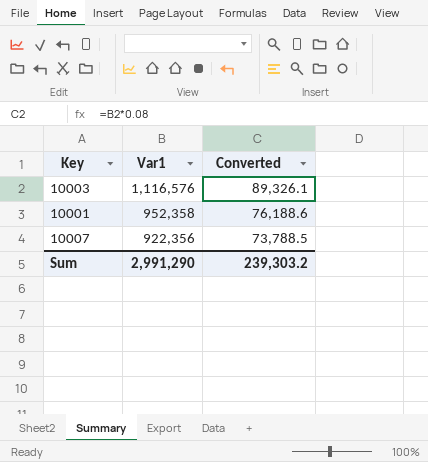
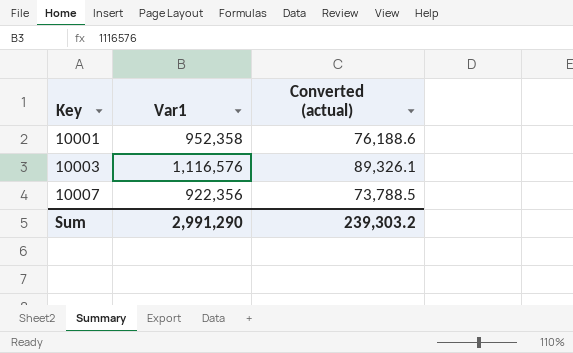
row order: Var1 descending -> Key ascending
column name: Converted -> Converted (actual)

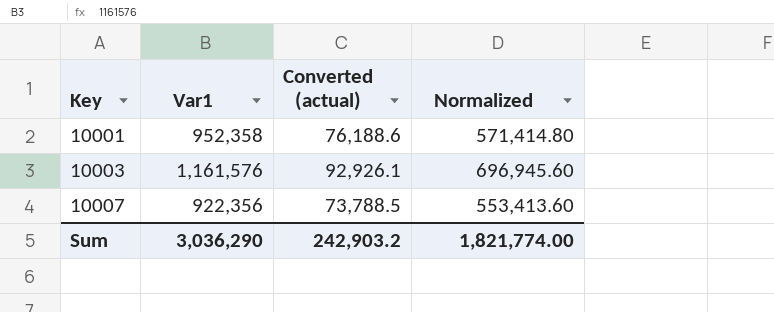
column Normalized | formula: none -> [Var1] * 0.6
10003 | Var1: 1,116,576 -> 1,161,576
10003 | Converted (actual): 89,326.1 -> 92,926.1
Sum | Var1: 2,991,290 -> 3,036,290
Sum | Converted (actual): 239,303.2 -> 242,903.2

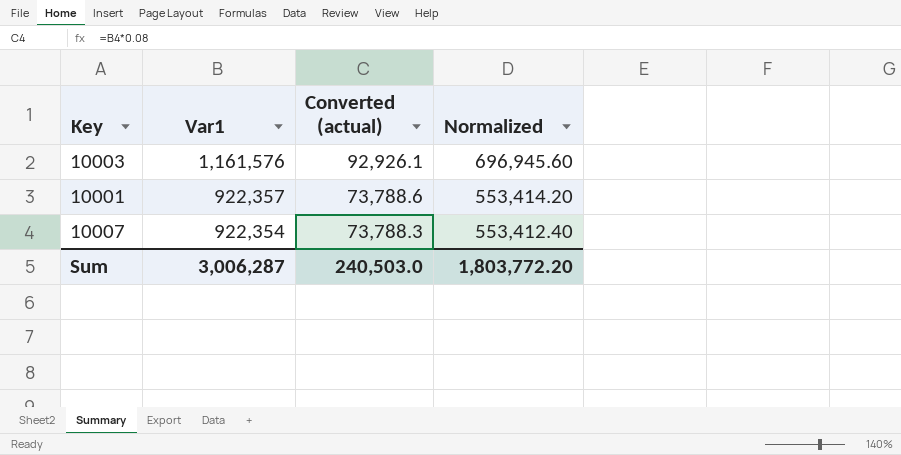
row order: Key ascending -> Var1 descending
10001 | Var1: 952,358 -> 922,357
10001 | Converted (actual): 76,188.6 -> 73,788.6
10001 | Normalized: 571,414.80 -> 553,414.20
10007 | Var1: 922,356 -> 922,354
10007 | Converted (actual): 73,788.5 -> 73,788.3
10007 | Normalized: 553,413.60 -> 553,412.40
Sum | Var1: 3,036,290 -> 3,006,287
Sum | Converted (actual): 242,903.2 -> 240,503.0
Sum | Normalized: 1,821,774.00 -> 1,803,772.20

